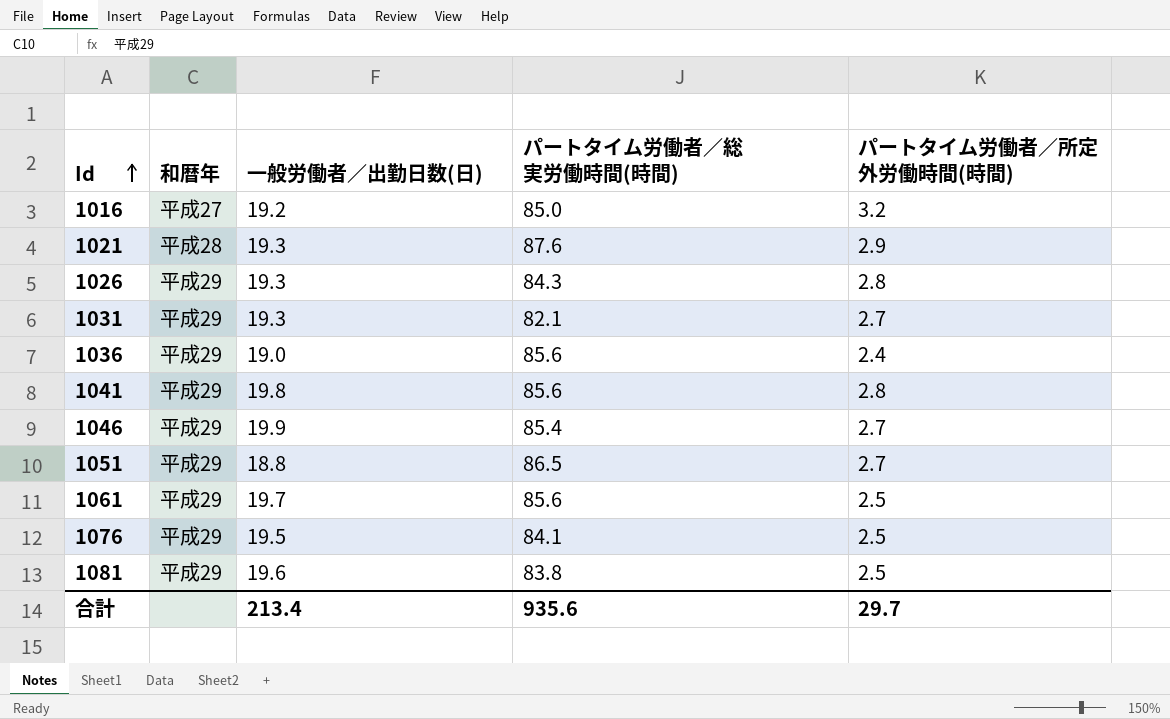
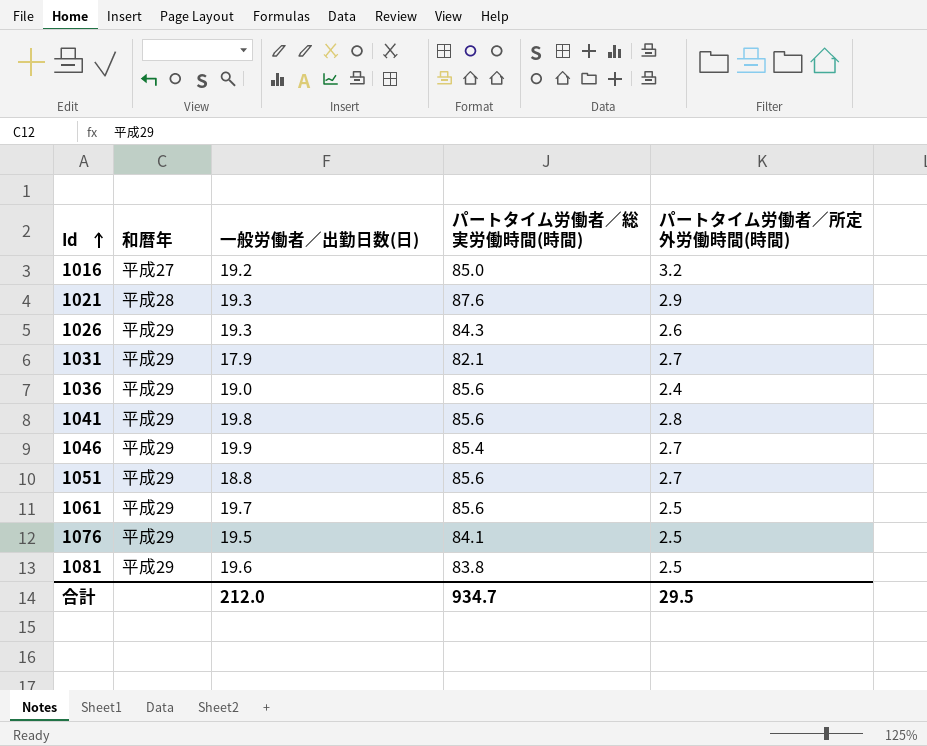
1026 | パートタイム労働者／所定外労働時間(時間): 2.8 -> 2.6
1031 | 一般労働者／出勤日数(日): 19.3 -> 17.9
1051 | パートタイム労働者／総実労働時間(時間): 86.5 -> 85.6
合計 | 一般労働者／出勤日数(日): 213.4 -> 212.0
合計 | パートタイム労働者／総実労働時間(時間): 935.6 -> 934.7
合計 | パートタイム労働者／所定外労働時間(時間): 29.7 -> 29.5

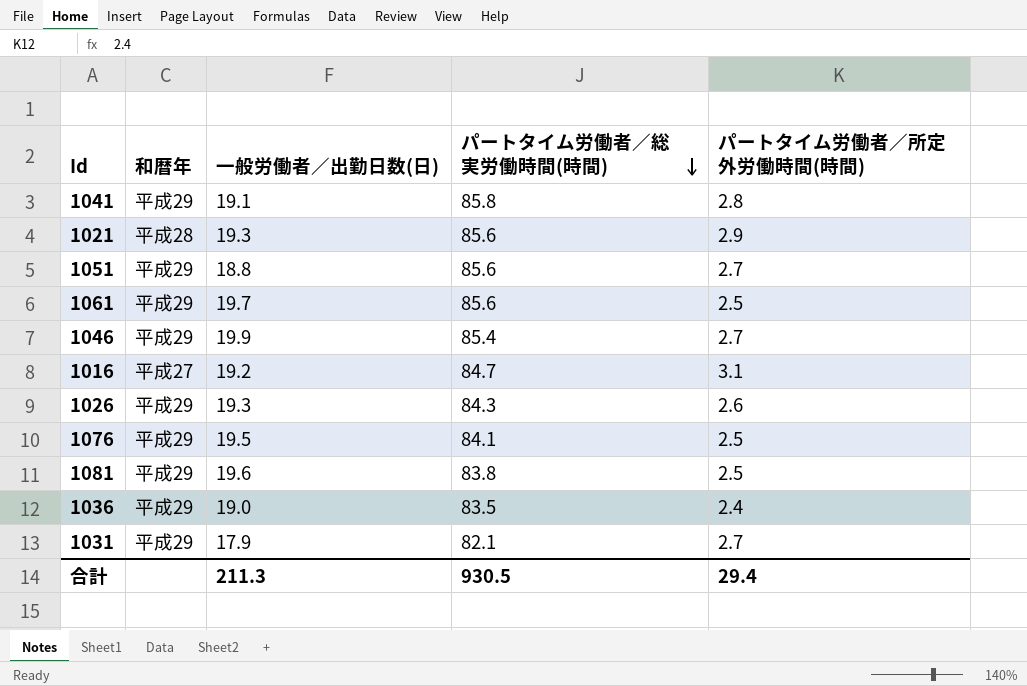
row order: Id ascending -> パートタイム労働者／総実労働時間(時間) descending
1041 | 一般労働者／出勤日数(日): 19.8 -> 19.1
1041 | パートタイム労働者／総実労働時間(時間): 85.6 -> 85.8
1021 | パートタイム労働者／総実労働時間(時間): 87.6 -> 85.6
1016 | パートタイム労働者／総実労働時間(時間): 85.0 -> 84.7
1016 | パートタイム労働者／所定外労働時間(時間): 3.2 -> 3.1
1036 | パートタイム労働者／総実労働時間(時間): 85.6 -> 83.5
合計 | 一般労働者／出勤日数(日): 212.0 -> 211.3
合計 | パートタイム労働者／総実労働時間(時間): 934.7 -> 930.5
合計 | パートタイム労働者／所定外労働時間(時間): 29.5 -> 29.4

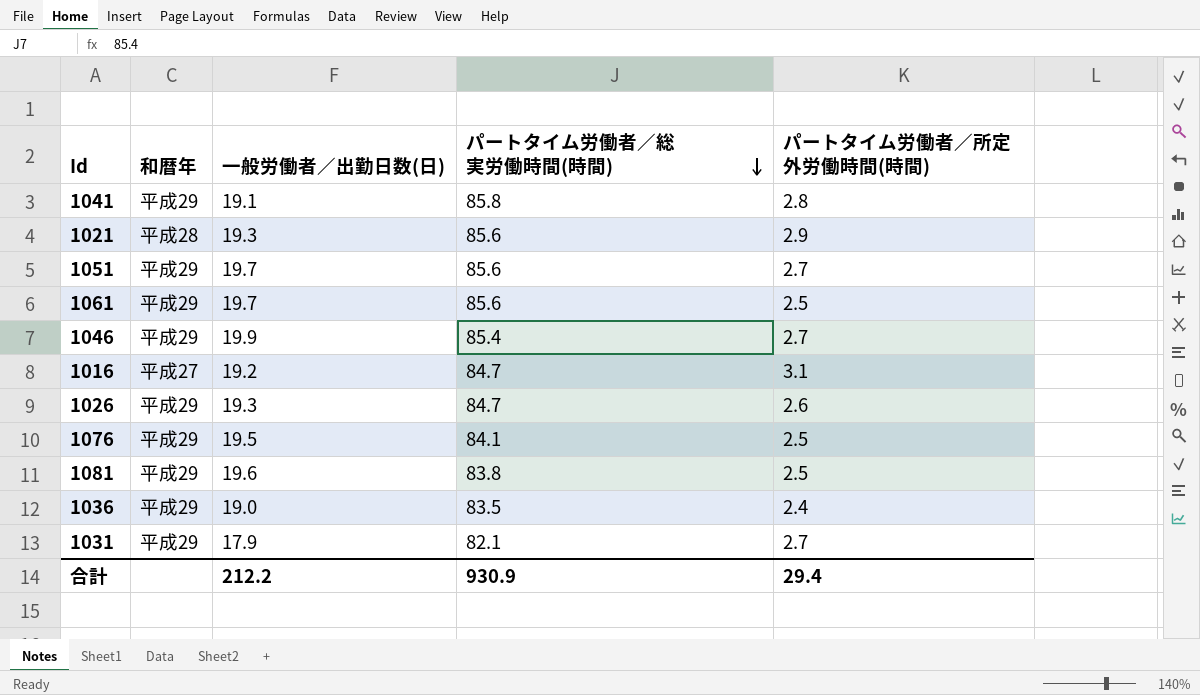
1051 | 一般労働者／出勤日数(日): 18.8 -> 19.7
1026 | パートタイム労働者／総実労働時間(時間): 84.3 -> 84.7
合計 | 一般労働者／出勤日数(日): 211.3 -> 212.2
合計 | パートタイム労働者／総実労働時間(時間): 930.5 -> 930.9

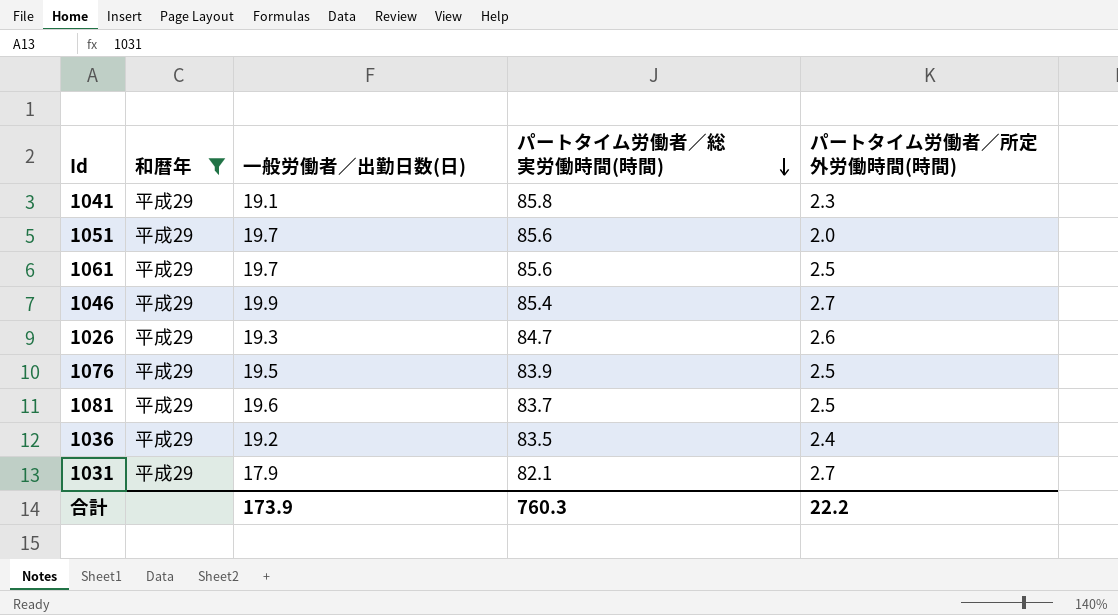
filter: none -> 和暦年 = 平成29
1041 | パートタイム労働者／所定外労働時間(時間): 2.8 -> 2.3
1051 | パートタイム労働者／所定外労働時間(時間): 2.7 -> 2.0
1076 | パートタイム労働者／総実労働時間(時間): 84.1 -> 83.9
1081 | パートタイム労働者／総実労働時間(時間): 83.8 -> 83.7
1036 | 一般労働者／出勤日数(日): 19.0 -> 19.2
合計 | 一般労働者／出勤日数(日): 212.2 -> 173.9
合計 | パートタイム労働者／総実労働時間(時間): 930.9 -> 760.3
合計 | パートタイム労働者／所定外労働時間(時間): 29.4 -> 22.2

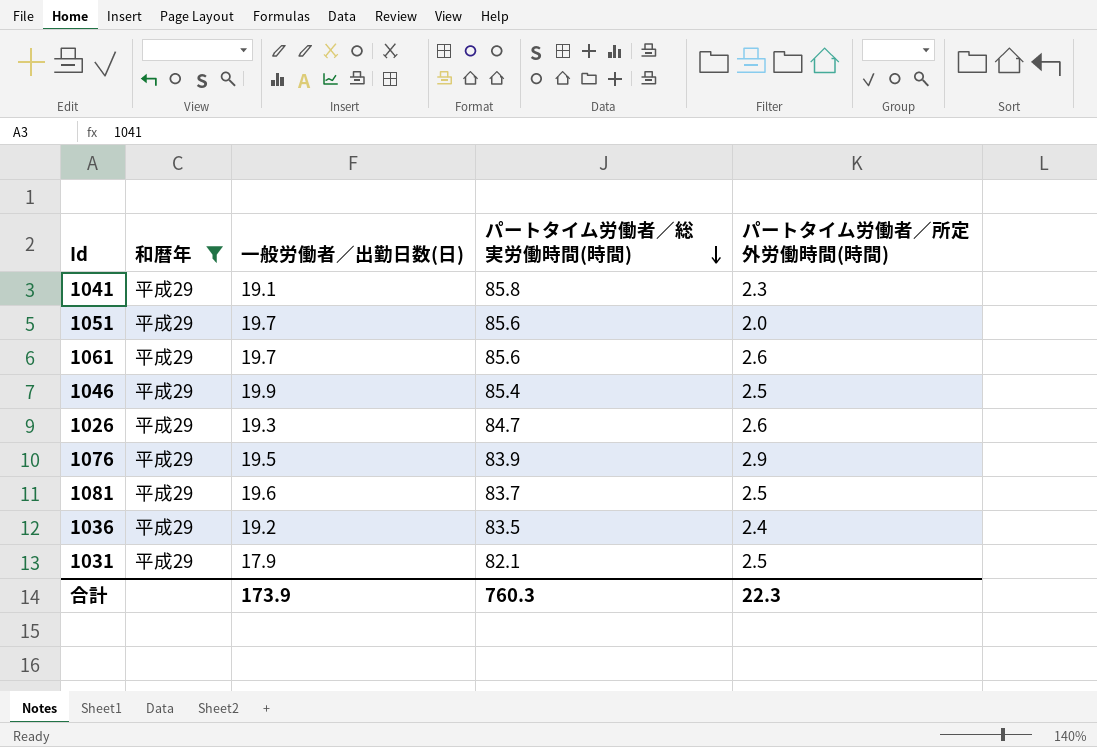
1061 | パートタイム労働者／所定外労働時間(時間): 2.5 -> 2.6
1046 | パートタイム労働者／所定外労働時間(時間): 2.7 -> 2.5
1076 | パートタイム労働者／所定外労働時間(時間): 2.5 -> 2.9
1031 | パートタイム労働者／所定外労働時間(時間): 2.7 -> 2.5
合計 | パートタイム労働者／所定外労働時間(時間): 22.2 -> 22.3

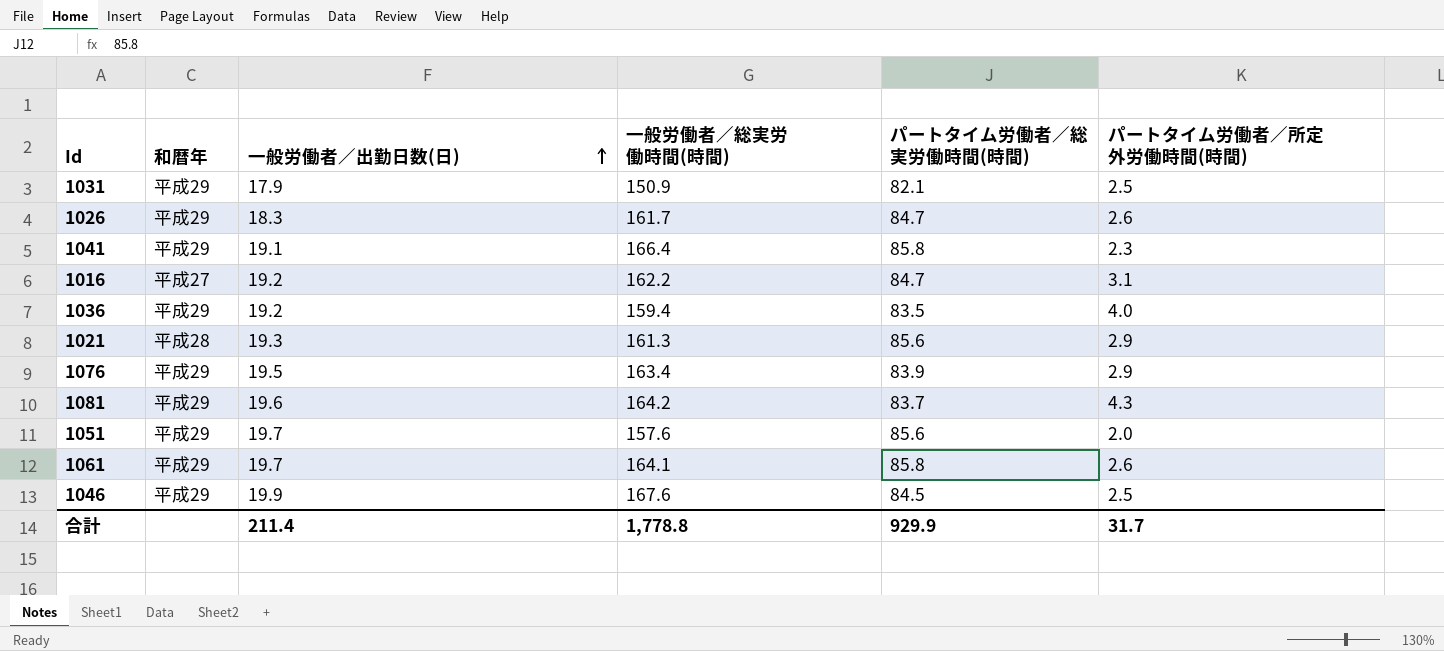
filter: 和暦年 = 平成29 -> none
row order: パートタイム労働者／総実労働時間(時間) descending -> 一般労働者／出勤日数(日) ascending
column 一般労働者／総実労働時間(時間) | position: none -> 4
1026 | 一般労働者／出勤日数(日): 19.3 -> 18.3
1036 | パートタイム労働者／所定外労働時間(時間): 2.4 -> 4.0
1081 | パートタイム労働者／所定外労働時間(時間): 2.5 -> 4.3
1061 | パートタイム労働者／総実労働時間(時間): 85.6 -> 85.8
1046 | パートタイム労働者／総実労働時間(時間): 85.4 -> 84.5
合計 | 一般労働者／出勤日数(日): 173.9 -> 211.4
合計 | パートタイム労働者／総実労働時間(時間): 760.3 -> 929.9
合計 | パートタイム労働者／所定外労働時間(時間): 22.3 -> 31.7

